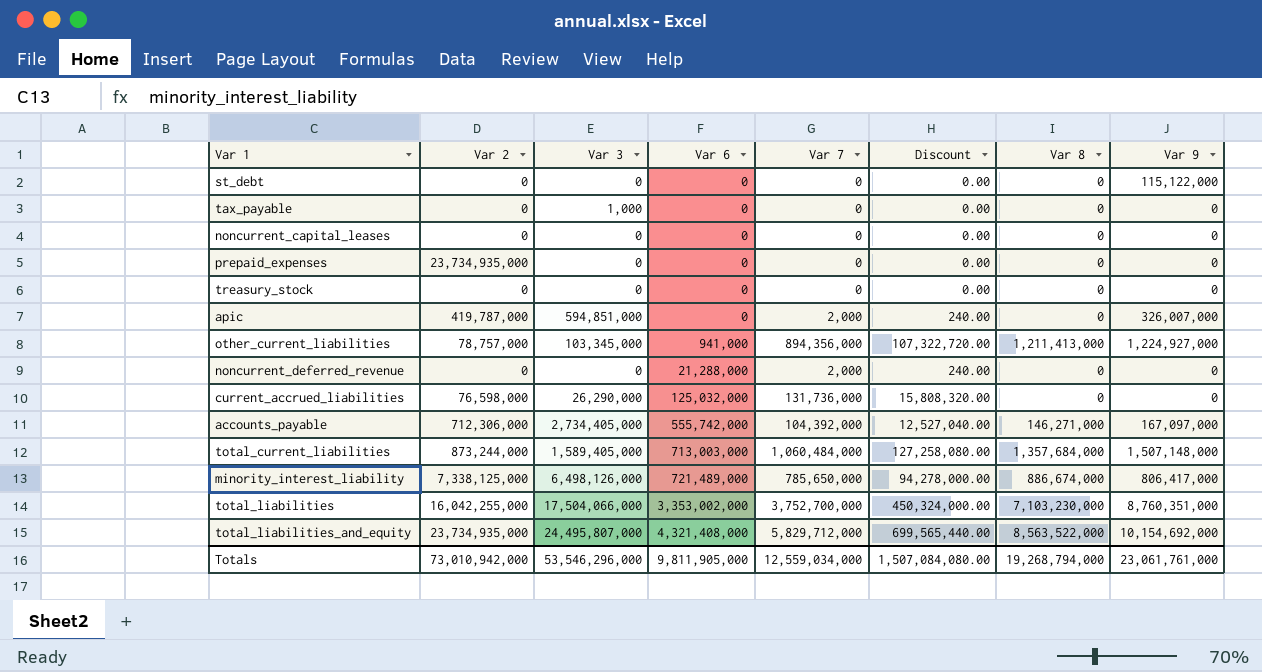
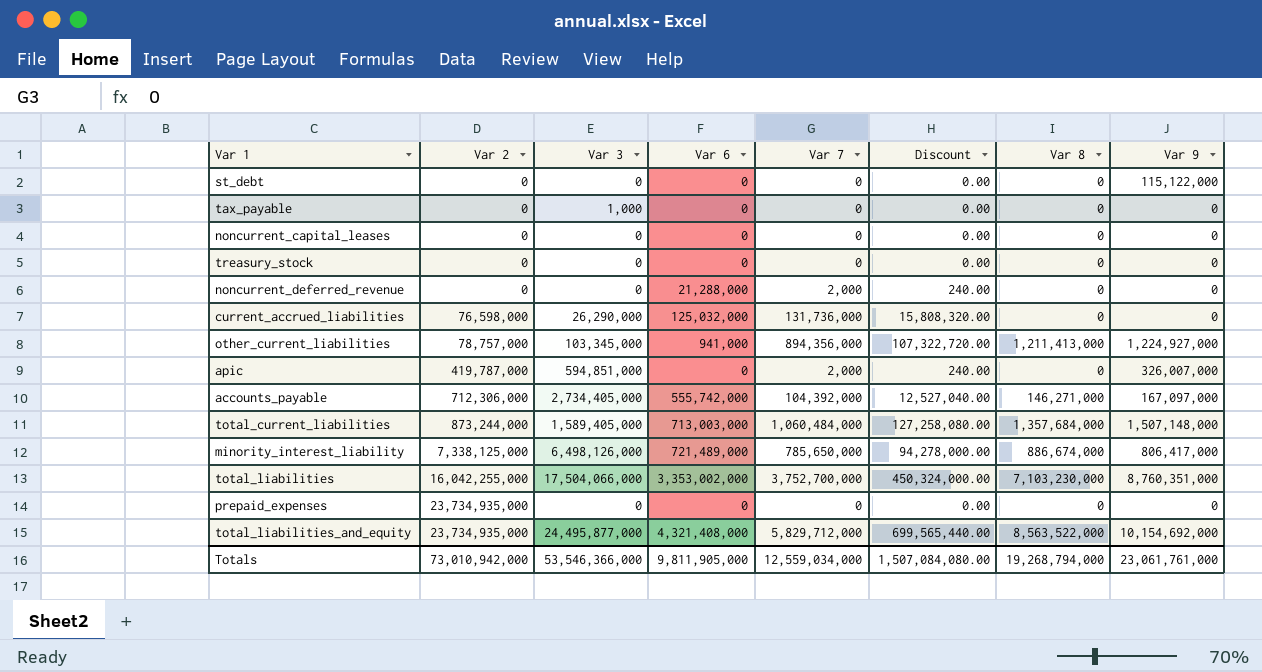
row order: Var 6 ascending -> Var 2 ascending
total_liabilities_and_equity | Var 3: 24,495,807,000 -> 24,495,877,000
Totals | Var 3: 53,546,296,000 -> 53,546,366,000

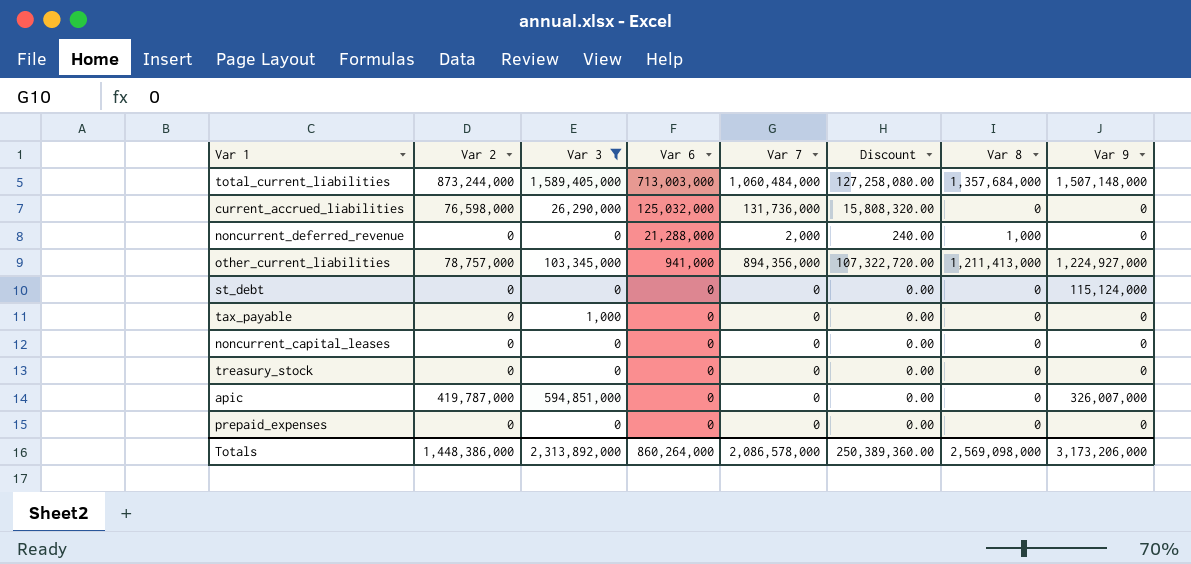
filter: none -> Var 3 <= 1,589,405,000
row order: Var 2 ascending -> Var 6 descending
noncurrent_deferred_revenue | Var 8: 0 -> 1,000
st_debt | Var 9: 115,122,000 -> 115,124,000
apic | Var 7: 2,000 -> 0
apic | Discount: 240.00 -> 0.00
prepaid_expenses | Var 2: 23,734,935,000 -> 0
Totals | Var 2: 73,010,942,000 -> 1,448,386,000
Totals | Var 3: 53,546,366,000 -> 2,313,892,000
Totals | Var 6: 9,811,905,000 -> 860,264,000
Totals | Var 7: 12,559,034,000 -> 2,086,578,000
Totals | Discount: 1,507,084,080.00 -> 250,389,360.00
Totals | Var 8: 19,268,794,000 -> 2,569,098,000
Totals | Var 9: 23,061,761,000 -> 3,173,206,000

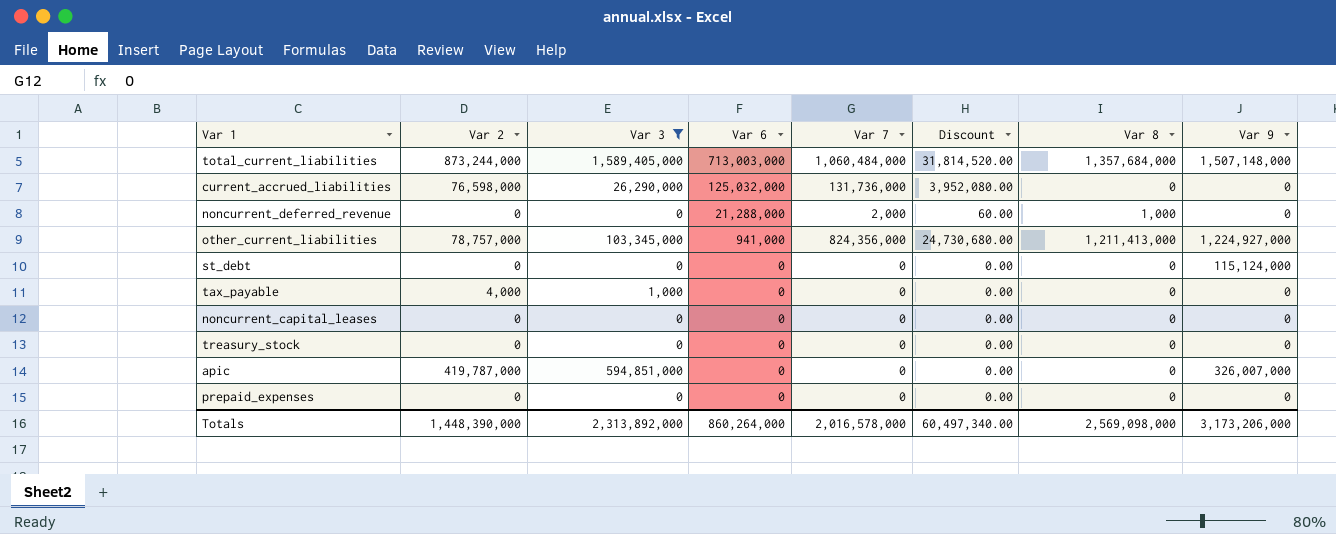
column Discount | formula: [Var 7] * 0.12 -> [Var 7] * 0.03
other_current_liabilities | Var 7: 894,356,000 -> 824,356,000
tax_payable | Var 2: 0 -> 4,000
Totals | Var 2: 1,448,386,000 -> 1,448,390,000
Totals | Var 7: 2,086,578,000 -> 2,016,578,000
Totals | Discount: 250,389,360.00 -> 60,497,340.00

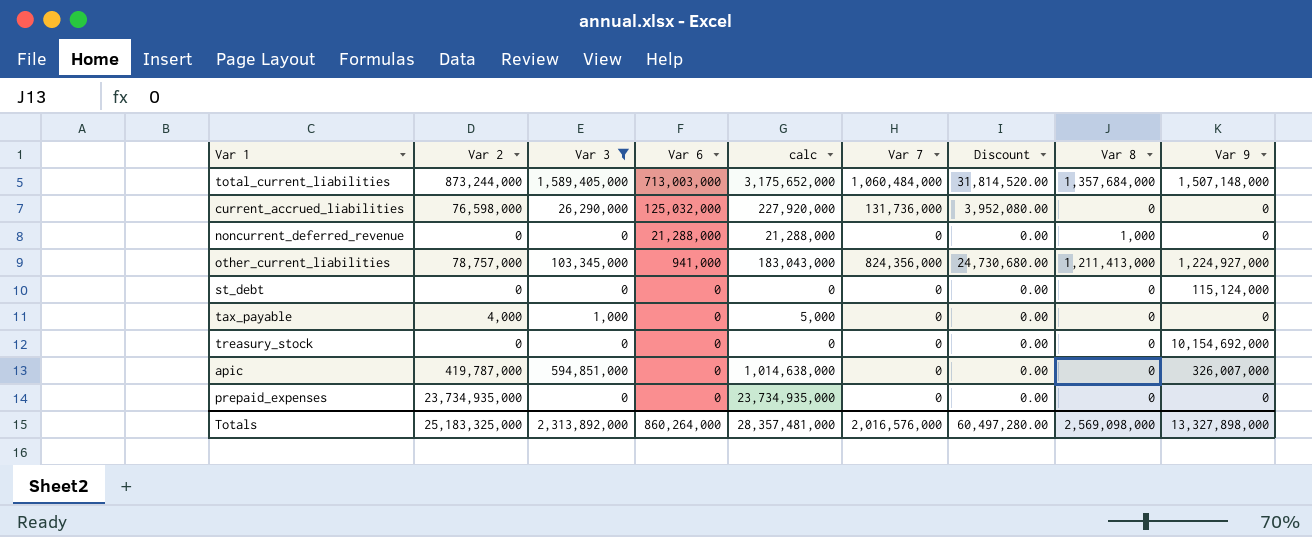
column calc | formula: none -> [Var 2] + [Var 3] + [Var 6]
row noncurrent_capital_leases: 0 | 0 | 0 | 0 | 0.00 | 0 | 0 -> none
noncurrent_deferred_revenue | Var 7: 2,000 -> 0
noncurrent_deferred_revenue | Discount: 60.00 -> 0.00
treasury_stock | Var 9: 0 -> 10,154,692,000
prepaid_expenses | Var 2: 0 -> 23,734,935,000
Totals | Var 2: 1,448,390,000 -> 25,183,325,000
Totals | Var 7: 2,016,578,000 -> 2,016,576,000
Totals | Discount: 60,497,340.00 -> 60,497,280.00
Totals | Var 9: 3,173,206,000 -> 13,327,898,000

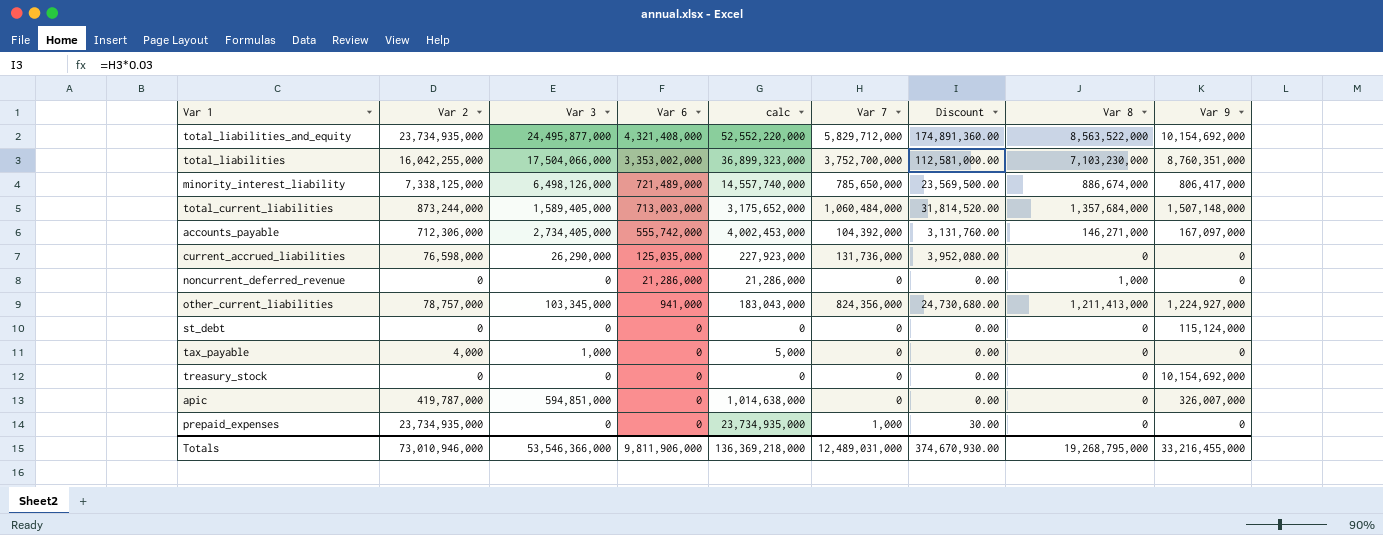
filter: Var 3 <= 1,589,405,000 -> none
current_accrued_liabilities | Var 6: 125,032,000 -> 125,035,000
current_accrued_liabilities | calc: 227,920,000 -> 227,923,000
noncurrent_deferred_revenue | Var 6: 21,288,000 -> 21,286,000
noncurrent_deferred_revenue | calc: 21,288,000 -> 21,286,000
prepaid_expenses | Var 7: 0 -> 1,000
prepaid_expenses | Discount: 0.00 -> 30.00
Totals | Var 2: 25,183,325,000 -> 73,010,946,000
Totals | Var 3: 2,313,892,000 -> 53,546,366,000
Totals | Var 6: 860,264,000 -> 9,811,906,000
Totals | calc: 28,357,481,000 -> 136,369,218,000
Totals | Var 7: 2,016,576,000 -> 12,489,031,000
Totals | Discount: 60,497,280.00 -> 374,670,930.00
Totals | Var 8: 2,569,098,000 -> 19,268,795,000
Totals | Var 9: 13,327,898,000 -> 33,216,455,000

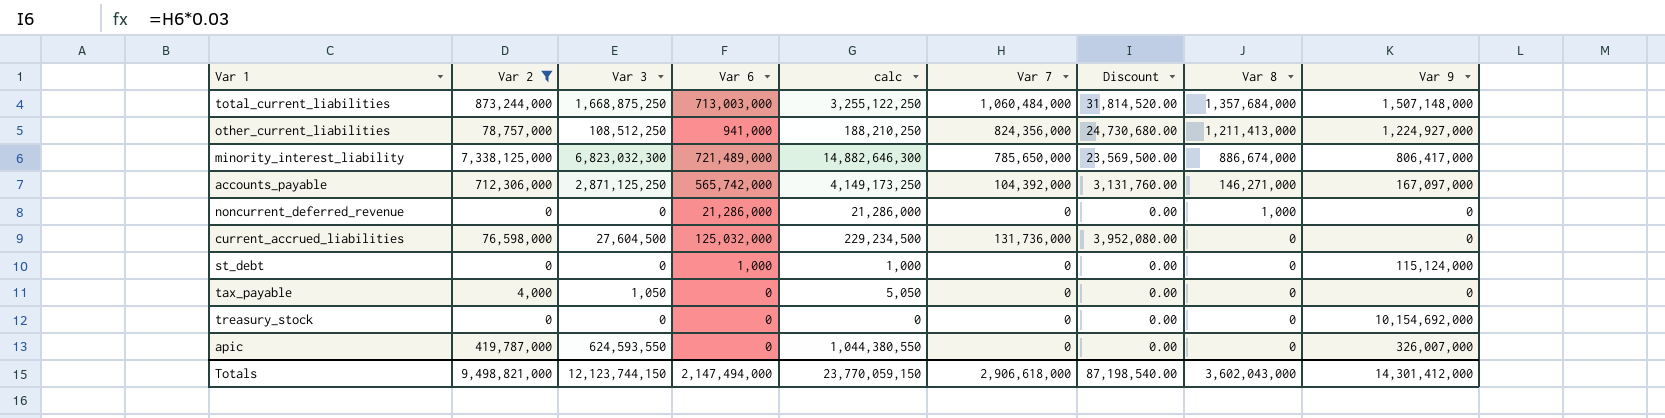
filter: none -> Var 2 <= 7,338,125,000
row order: Var 6 descending -> Var 8 descending
total_current_liabilities | Var 3: 1,589,405,000 -> 1,668,875,250
total_current_liabilities | calc: 3,175,652,000 -> 3,255,122,250
other_current_liabilities | Var 3: 103,345,000 -> 108,512,250
other_current_liabilities | calc: 183,043,000 -> 188,210,250
minority_interest_liability | Var 3: 6,498,126,000 -> 6,823,032,300
minority_interest_liability | calc: 14,557,740,000 -> 14,882,646,300
accounts_payable | Var 3: 2,734,405,000 -> 2,871,125,250
accounts_payable | Var 6: 555,742,000 -> 565,742,000
accounts_payable | calc: 4,002,453,000 -> 4,149,173,250
current_accrued_liabilities | Var 3: 26,290,000 -> 27,604,500
current_accrued_liabilities | Var 6: 125,035,000 -> 125,032,000
current_accrued_liabilities | calc: 227,923,000 -> 229,234,500
st_debt | Var 6: 0 -> 1,000
st_debt | calc: 0 -> 1,000
tax_payable | Var 3: 1,000 -> 1,050
tax_payable | calc: 5,000 -> 5,050
apic | Var 3: 594,851,000 -> 624,593,550
apic | calc: 1,014,638,000 -> 1,044,380,550
Totals | Var 2: 73,010,946,000 -> 9,498,821,000
Totals | Var 3: 53,546,366,000 -> 12,123,744,150
Totals | Var 6: 9,811,906,000 -> 2,147,494,000
Totals | calc: 136,369,218,000 -> 23,770,059,150
Totals | Var 7: 12,489,031,000 -> 2,906,618,000
Totals | Discount: 374,670,930.00 -> 87,198,540.00
Totals | Var 8: 19,268,795,000 -> 3,602,043,000
Totals | Var 9: 33,216,455,000 -> 14,301,412,000

